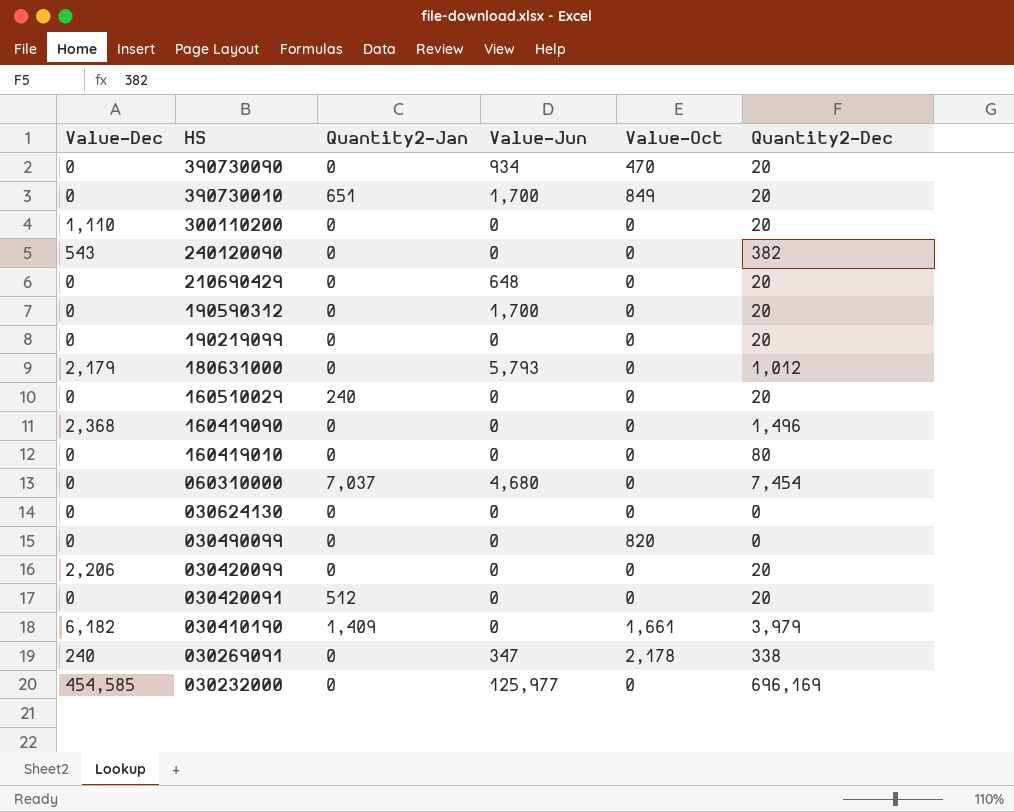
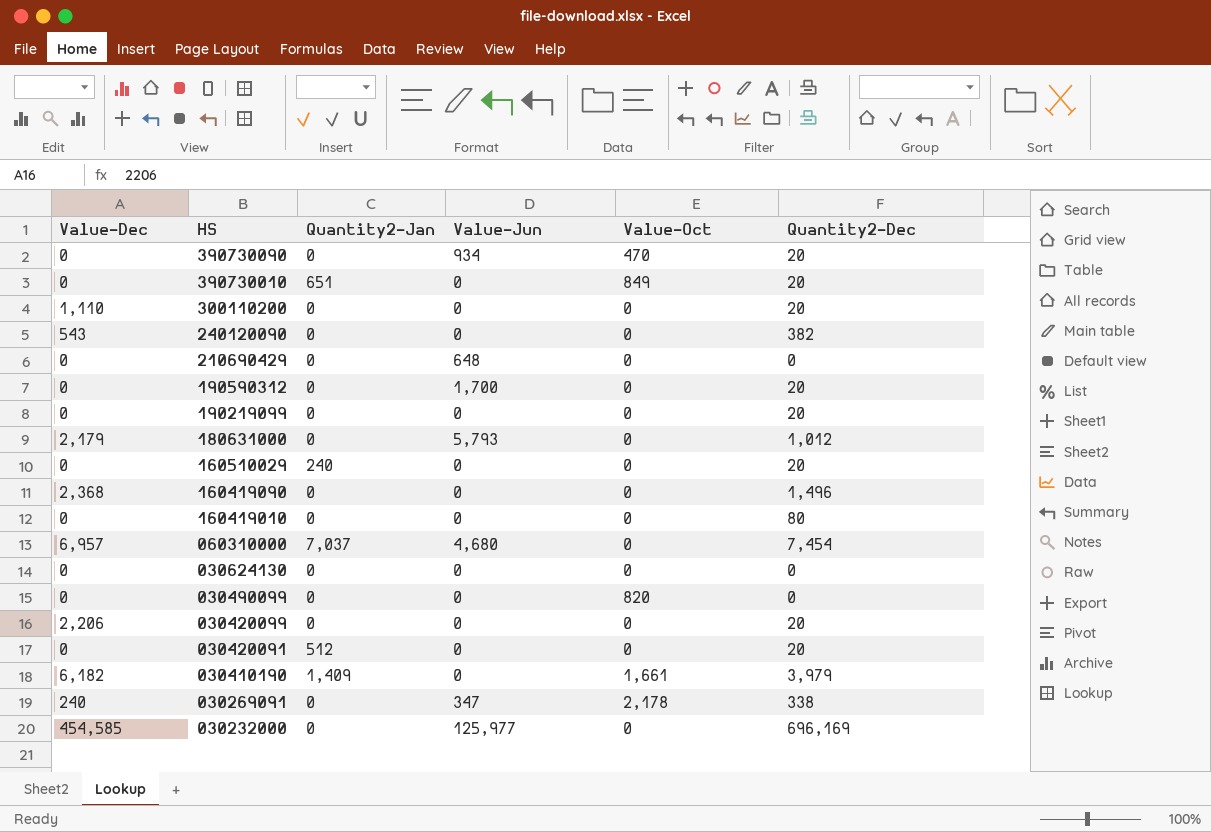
390730010 | Value-Jun: 1,700 -> 0
210690429 | Quantity2-Dec: 20 -> 0
060310000 | Value-Dec: 0 -> 6,957

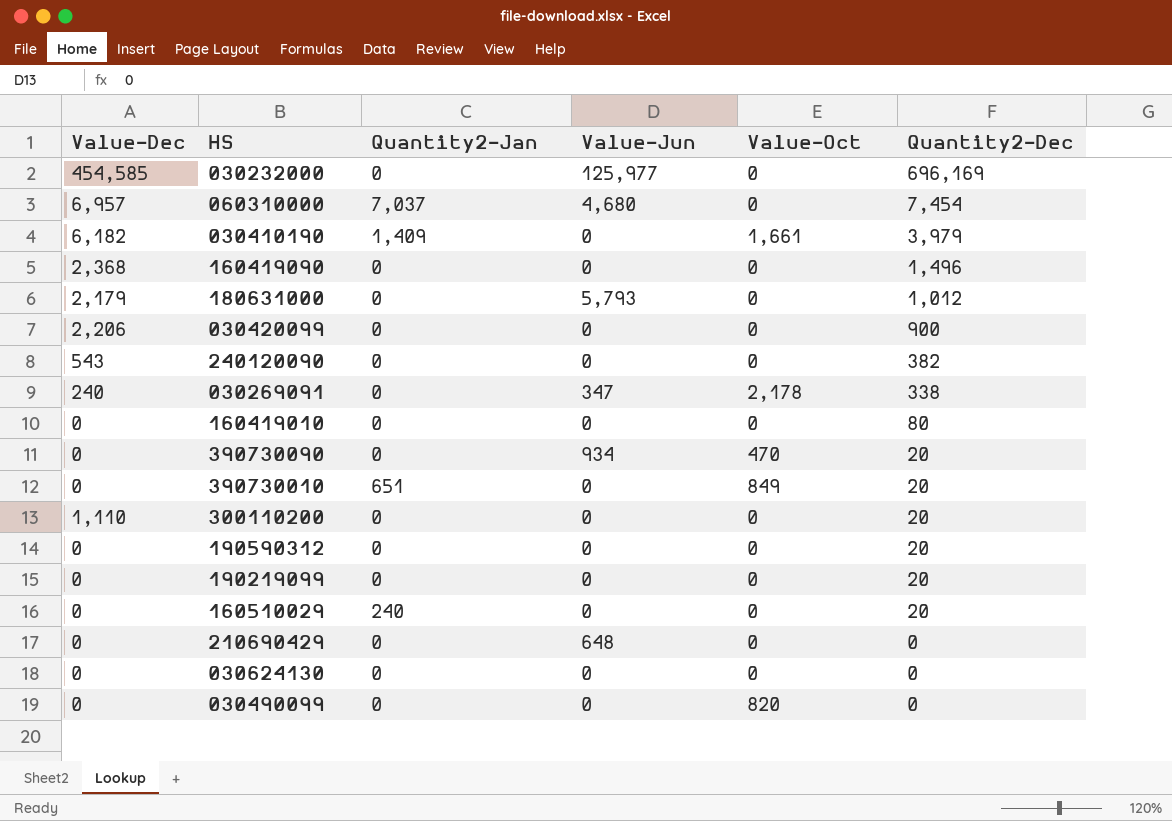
row order: HS descending -> Quantity2-Dec descending
row 030420091: 0 | 512 | 0 | 0 | 20 -> none
030420099 | Quantity2-Dec: 20 -> 900
190590312 | Value-Jun: 1,700 -> 0

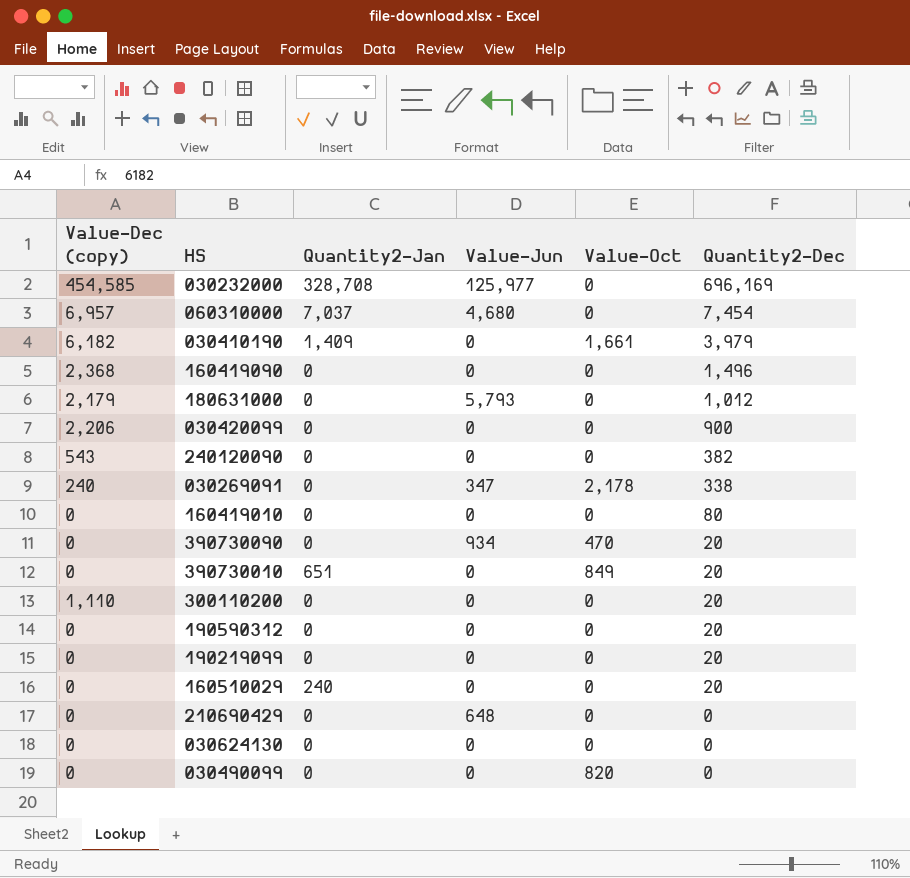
column name: Value-Dec -> Value-Dec (copy)
030232000 | Quantity2-Jan: 0 -> 328,708

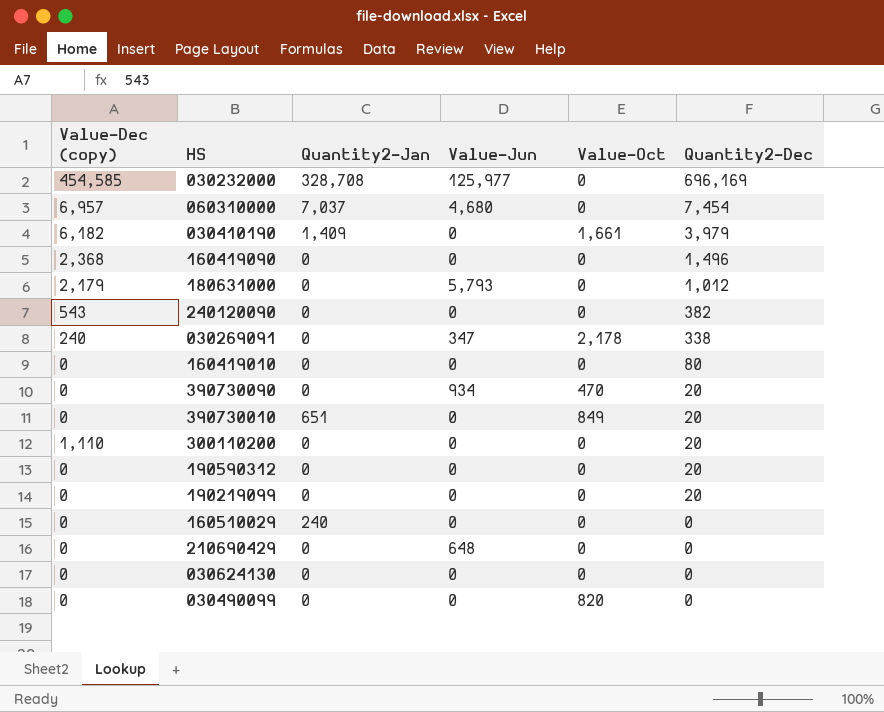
row 030420099: 2,206 | 0 | 0 | 0 | 900 -> none
160510029 | Quantity2-Dec: 20 -> 0

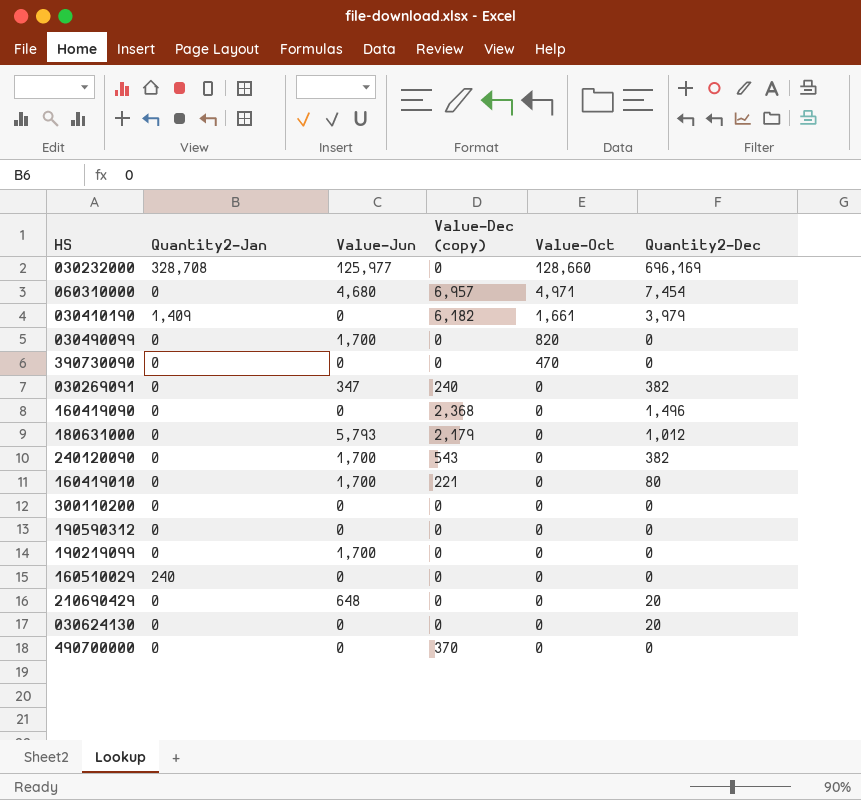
row order: Quantity2-Dec descending -> Value-Oct descending
column Value-Dec (copy) | position: 1 -> 4
row 390730010: 0 | 651 | 0 | 849 | 20 -> none
030232000 | Value-Dec (copy): 454,585 -> 0
030232000 | Value-Oct: 0 -> 128,660
060310000 | Quantity2-Jan: 7,037 -> 0
060310000 | Value-Oct: 0 -> 4,971
030490099 | Value-Jun: 0 -> 1,700
390730090 | Value-Jun: 934 -> 0
390730090 | Quantity2-Dec: 20 -> 0
030269091 | Value-Oct: 2,178 -> 0
030269091 | Quantity2-Dec: 338 -> 382
240120090 | Value-Jun: 0 -> 1,700
160419010 | Value-Jun: 0 -> 1,700
160419010 | Value-Dec (copy): 0 -> 221
300110200 | Value-Dec (copy): 1,110 -> 0
300110200 | Quantity2-Dec: 20 -> 0
190590312 | Quantity2-Dec: 20 -> 0
190219099 | Value-Jun: 0 -> 1,700
190219099 | Quantity2-Dec: 20 -> 0
210690429 | Quantity2-Dec: 0 -> 20
030624130 | Quantity2-Dec: 0 -> 20
row 490700000: none -> 0 | 0 | 370 | 0 | 0

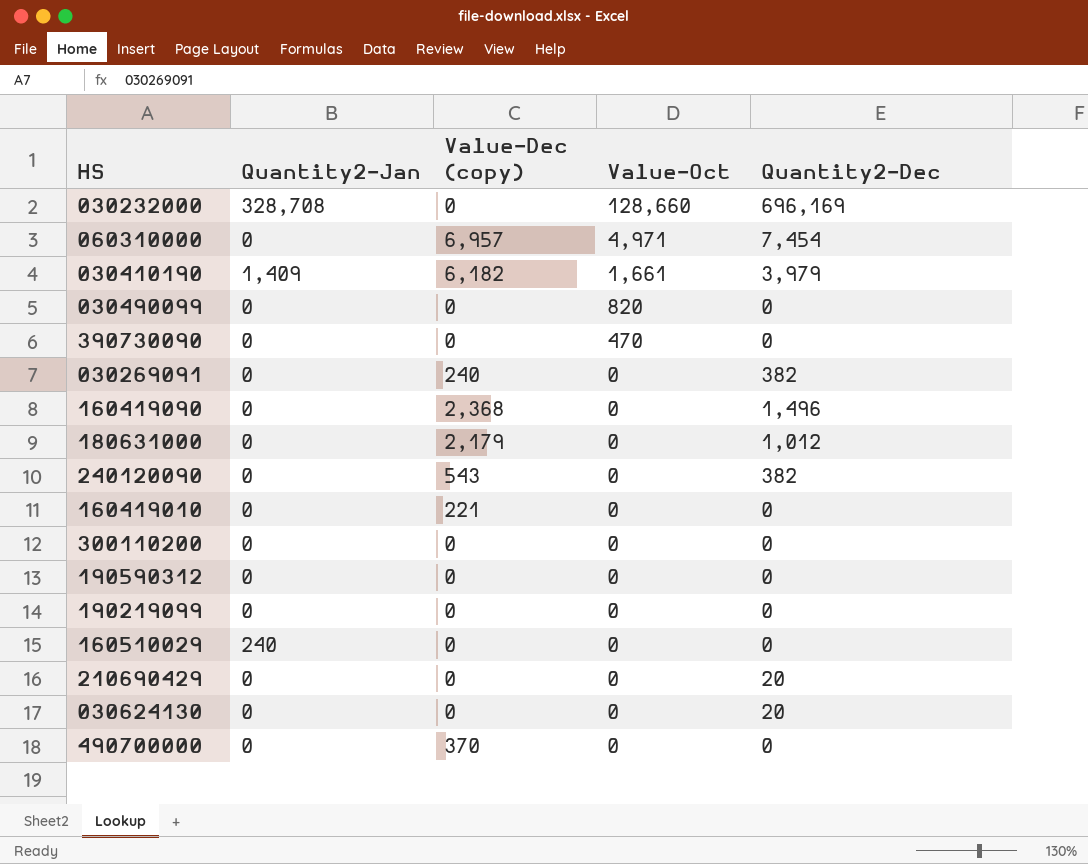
column Value-Jun | position: 3 -> none
160419010 | Quantity2-Dec: 80 -> 0

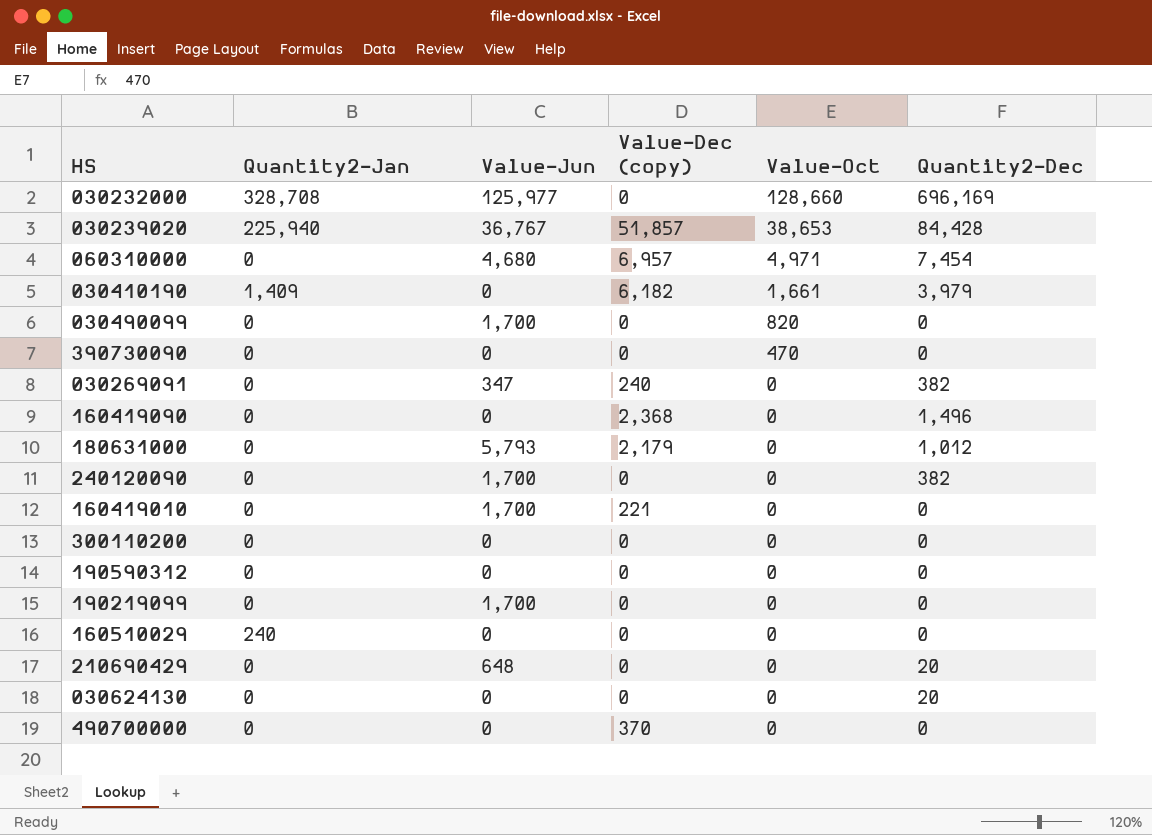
column Value-Jun | position: none -> 3
row 030239020: none -> 225,940 | 36,767 | 51,857 | 38,653 | 84,428
240120090 | Value-Dec (copy): 543 -> 0

